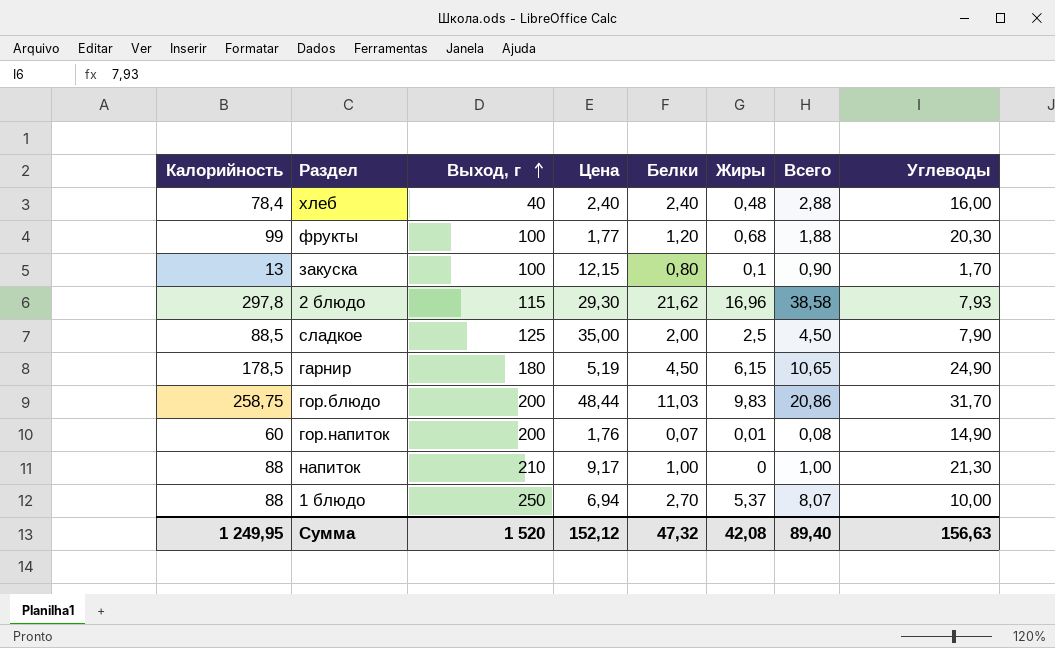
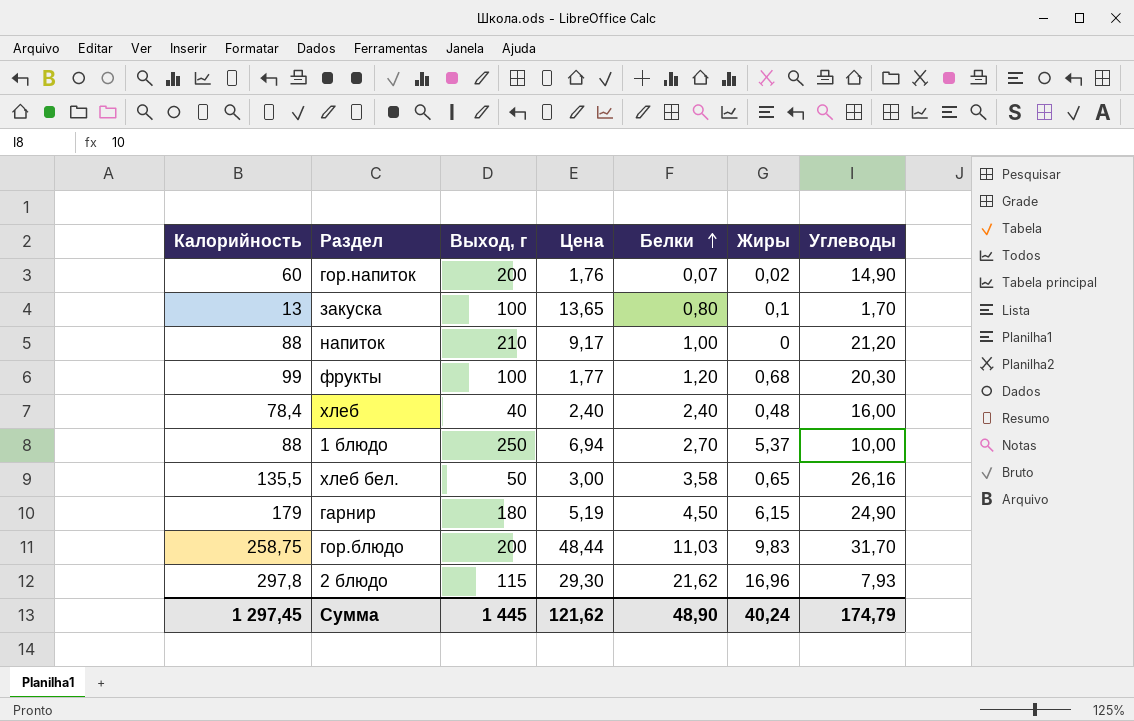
row order: Выход, г ascending -> Белки ascending
column Всего | formula: [Белки] + [Жиры] -> none
row сладкое: 88,5 | 125 | 35,00 | 2,00 | 2,5 | 4,50 | 7,90 -> none
гор.напиток | Жиры: 0,01 -> 0,02
закуска | Цена: 12,15 -> 13,65
напиток | Углеводы: 21,30 -> 21,20
row хлеб бел.: none -> 135,5 | 50 | 3,00 | 3,58 | 0,65 | 26,16
гарнир | Калорийность: 178,5 -> 179
Сумма | Калорийность: 1 249,95 -> 1 297,45
Сумма | Выход, г: 1 520 -> 1 445
Сумма | Цена: 152,12 -> 121,62
Сумма | Белки: 47,32 -> 48,90
Сумма | Жиры: 42,08 -> 40,24
Сумма | Углеводы: 156,63 -> 174,79

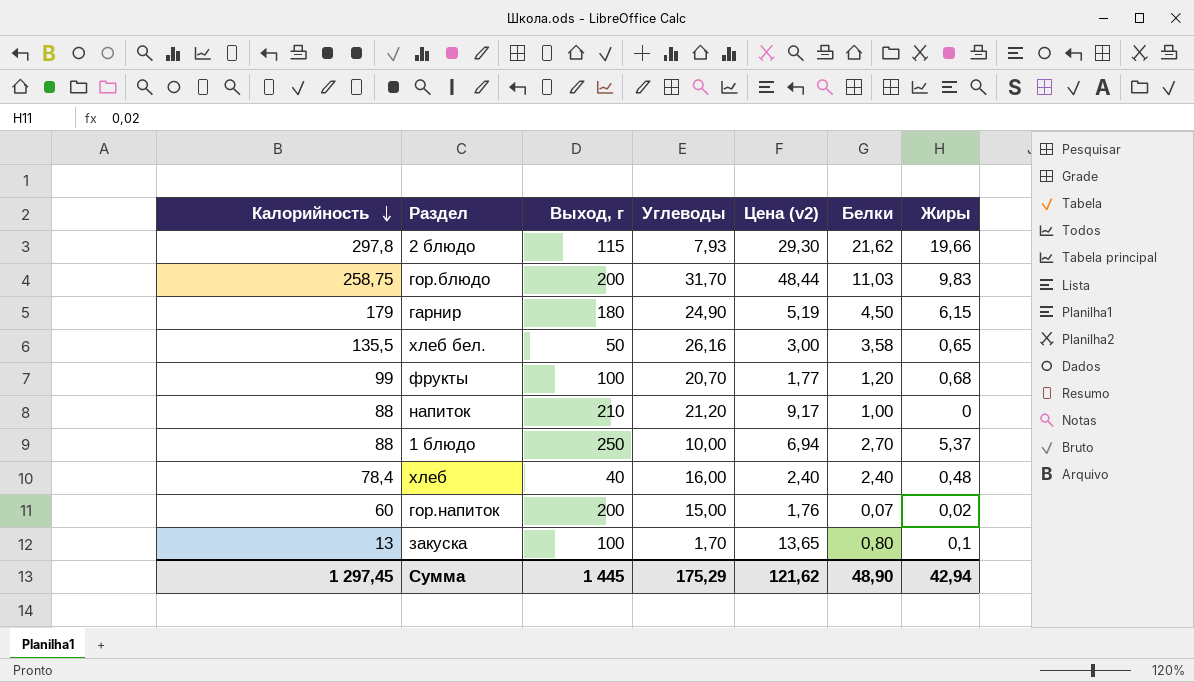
row order: Белки ascending -> Калорийность descending
column Углеводы | position: 7 -> 4
column name: Цена -> Цена (v2)
2 блюдо | Жиры: 16,96 -> 19,66
фрукты | Углеводы: 20,30 -> 20,70
гор.напиток | Углеводы: 14,90 -> 15,00
Сумма | Углеводы: 174,79 -> 175,29
Сумма | Жиры: 40,24 -> 42,94

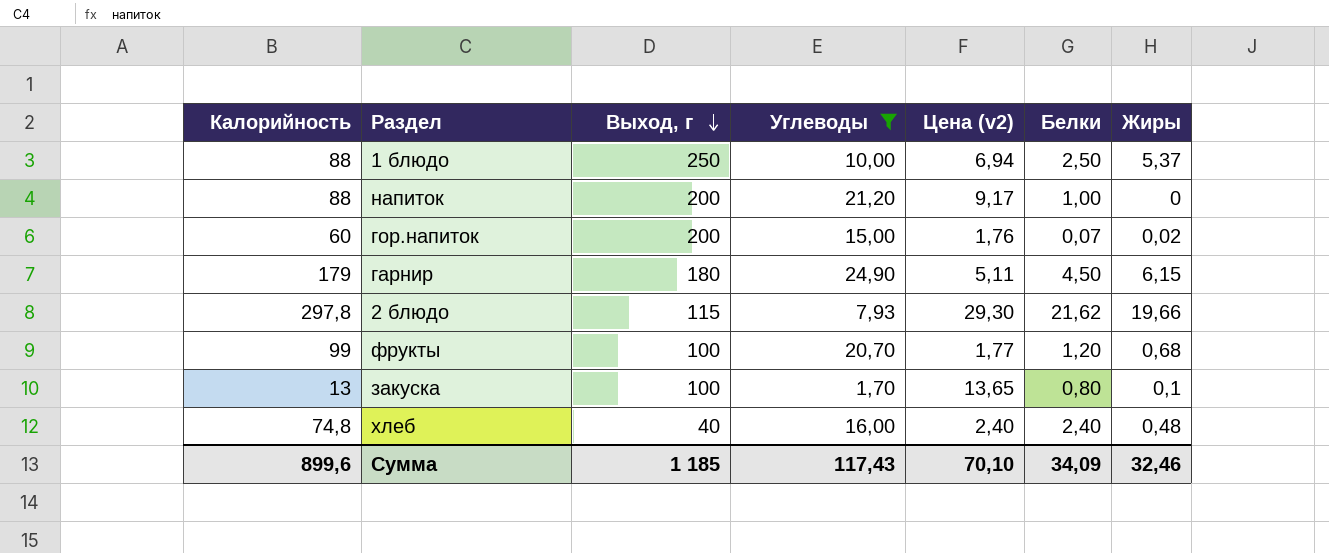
filter: none -> Углеводы <= 24,90
row order: Калорийность descending -> Выход, г descending
1 блюдо | Белки: 2,70 -> 2,50
напиток | Выход, г: 210 -> 200
гарнир | Цена (v2): 5,19 -> 5,11
хлеб | Калорийность: 78,4 -> 74,8
Сумма | Калорийность: 1 297,45 -> 899,6
Сумма | Выход, г: 1 445 -> 1 185
Сумма | Углеводы: 175,29 -> 117,43
Сумма | Цена (v2): 121,62 -> 70,10
Сумма | Белки: 48,90 -> 34,09
Сумма | Жиры: 42,94 -> 32,46

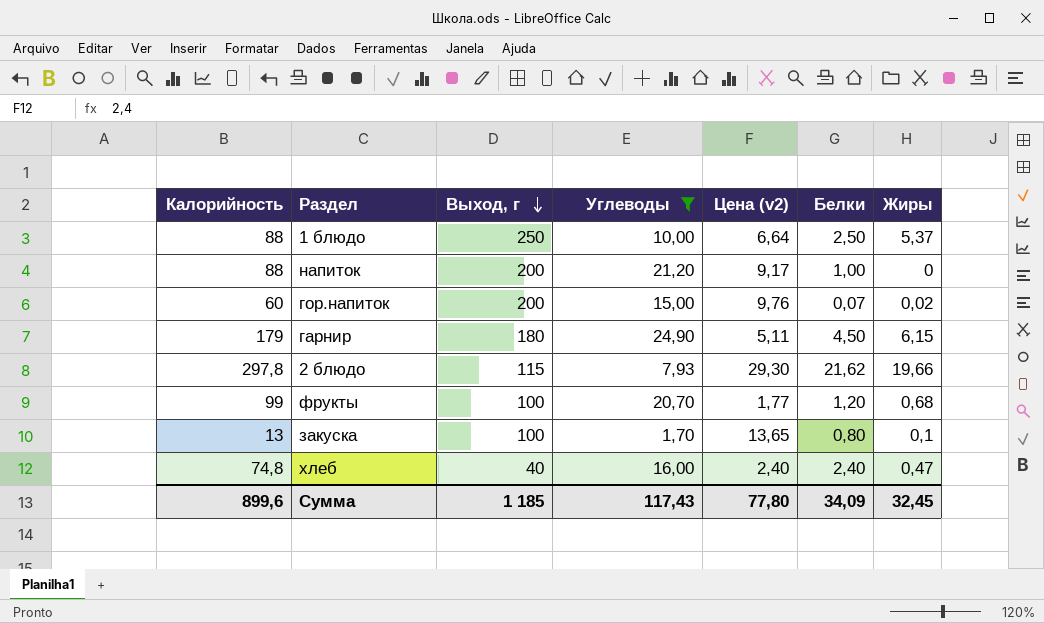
1 блюдо | Цена (v2): 6,94 -> 6,64
гор.напиток | Цена (v2): 1,76 -> 9,76
хлеб | Жиры: 0,48 -> 0,47
Сумма | Цена (v2): 70,10 -> 77,80
Сумма | Жиры: 32,46 -> 32,45

